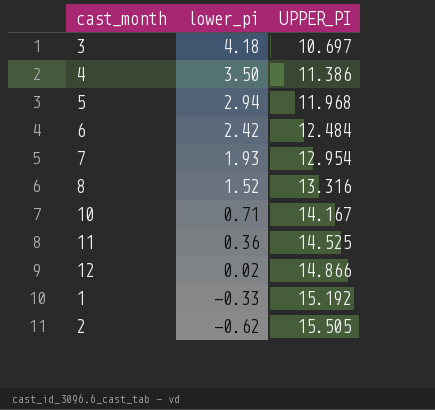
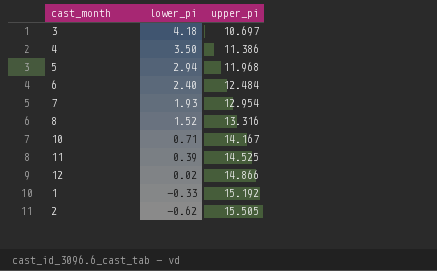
column name: UPPER_PI -> upper_pi
6 | lower_pi: 2.42 -> 2.40
11 | lower_pi: 0.36 -> 0.39

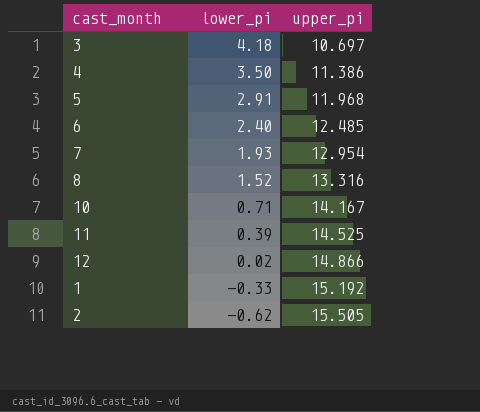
5 | lower_pi: 2.94 -> 2.91
6 | upper_pi: 12.484 -> 12.485

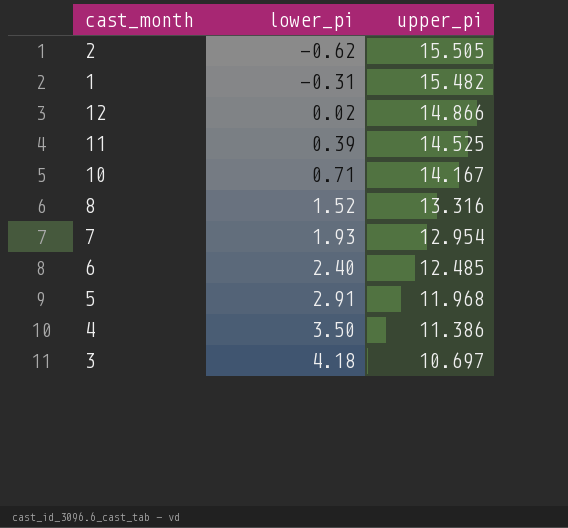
row order: lower_pi descending -> lower_pi ascending
1 | lower_pi: -0.33 -> -0.31
1 | upper_pi: 15.192 -> 15.482

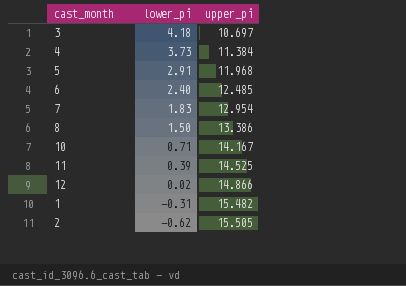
row order: lower_pi ascending -> lower_pi descending
4 | lower_pi: 3.50 -> 3.73
4 | upper_pi: 11.386 -> 11.384
7 | lower_pi: 1.93 -> 1.83
8 | lower_pi: 1.52 -> 1.50
8 | upper_pi: 13.316 -> 13.386

